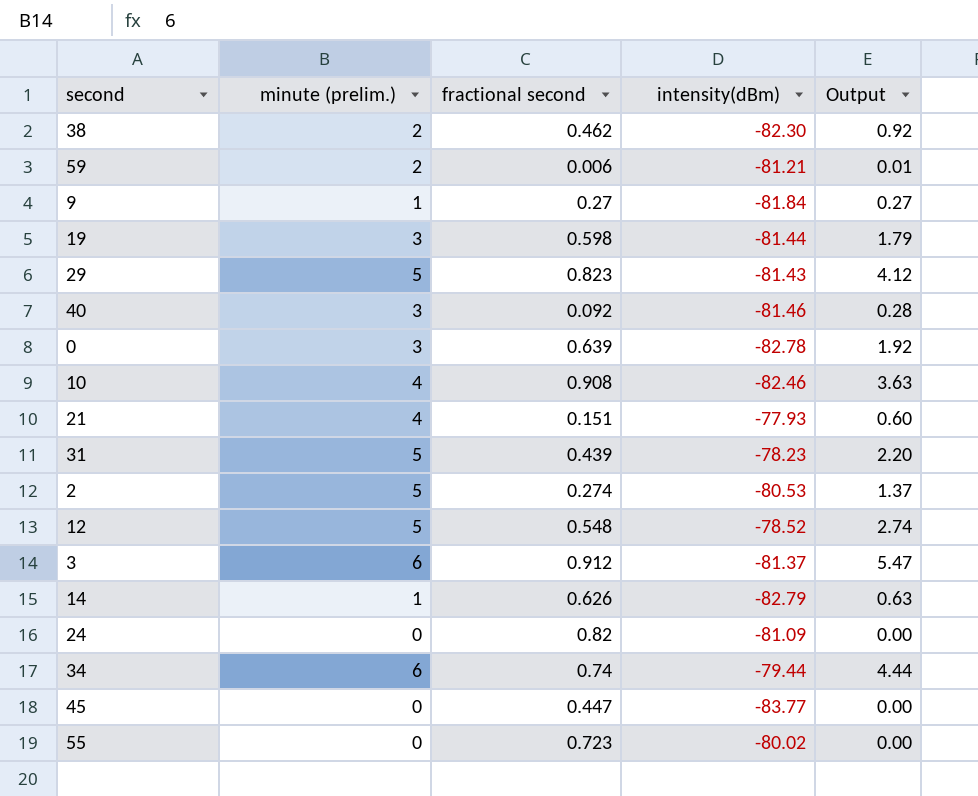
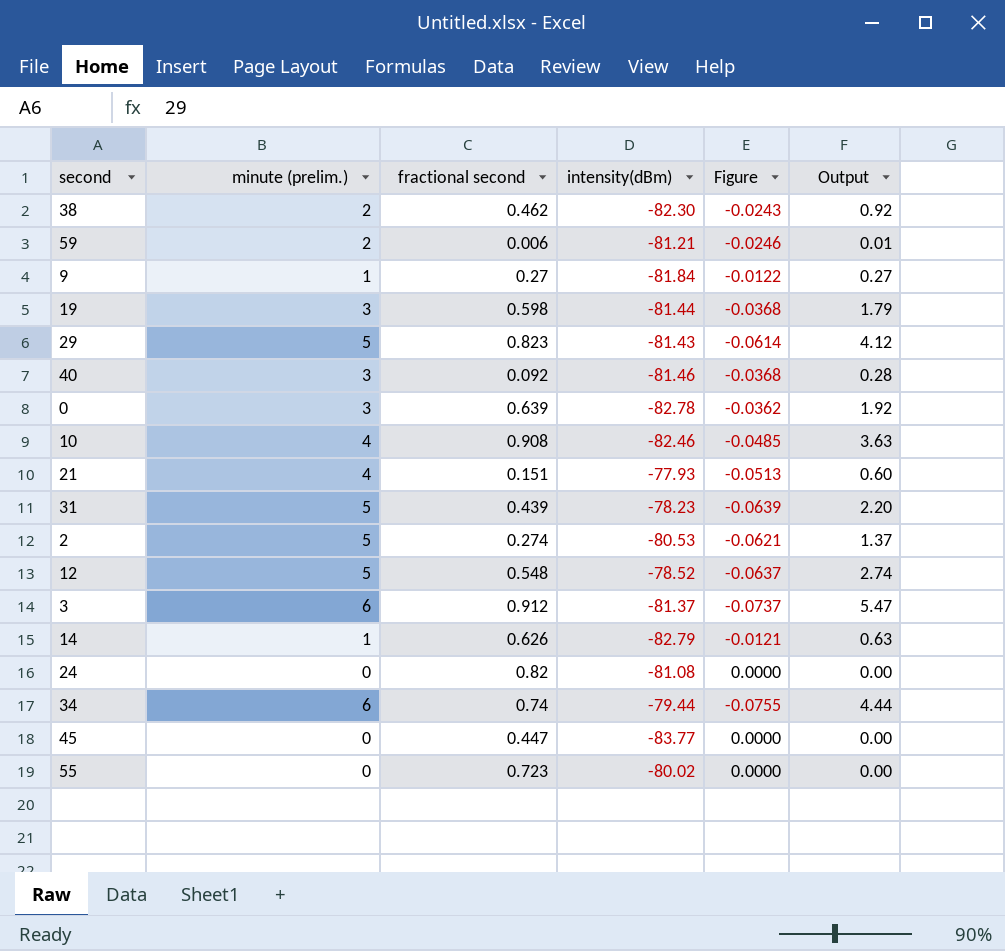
column Figure | formula: none -> [minute (prelim.)] / [intensity(dBm)]
24 | intensity(dBm): -81.09 -> -81.08

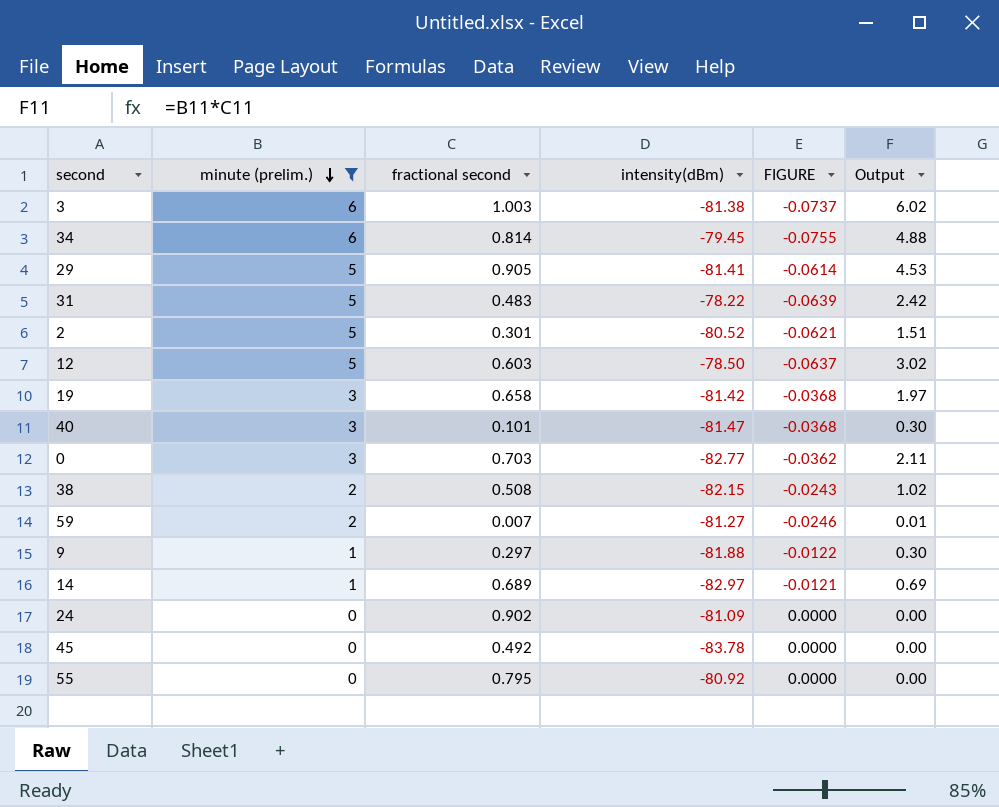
filter: none -> minute (prelim.) != 4
row order: none -> minute (prelim.) descending
column name: Figure -> FIGURE
3 | fractional second: 0.912 -> 1.003
3 | intensity(dBm): -81.37 -> -81.38
3 | Output: 5.47 -> 6.02
34 | fractional second: 0.74 -> 0.814
34 | intensity(dBm): -79.44 -> -79.45
34 | Output: 4.44 -> 4.88
29 | fractional second: 0.823 -> 0.905
29 | intensity(dBm): -81.43 -> -81.41
29 | Output: 4.12 -> 4.53
31 | fractional second: 0.439 -> 0.483
31 | intensity(dBm): -78.23 -> -78.22
31 | Output: 2.20 -> 2.42
2 | fractional second: 0.274 -> 0.301
2 | intensity(dBm): -80.53 -> -80.52
2 | Output: 1.37 -> 1.51
12 | fractional second: 0.548 -> 0.603
12 | intensity(dBm): -78.52 -> -78.50
12 | Output: 2.74 -> 3.02
19 | fractional second: 0.598 -> 0.658
19 | intensity(dBm): -81.44 -> -81.42
19 | Output: 1.79 -> 1.97
40 | fractional second: 0.092 -> 0.101
40 | intensity(dBm): -81.46 -> -81.47
40 | Output: 0.28 -> 0.30
0 | fractional second: 0.639 -> 0.703
0 | intensity(dBm): -82.78 -> -82.77
0 | Output: 1.92 -> 2.11
38 | fractional second: 0.462 -> 0.508
38 | intensity(dBm): -82.30 -> -82.15
38 | Output: 0.92 -> 1.02
59 | fractional second: 0.006 -> 0.007
59 | intensity(dBm): -81.21 -> -81.27
9 | fractional second: 0.27 -> 0.297
9 | intensity(dBm): -81.84 -> -81.88
9 | Output: 0.27 -> 0.30
14 | fractional second: 0.626 -> 0.689
14 | intensity(dBm): -82.79 -> -82.97
14 | Output: 0.63 -> 0.69
24 | fractional second: 0.82 -> 0.902
24 | intensity(dBm): -81.08 -> -81.09
45 | fractional second: 0.447 -> 0.492
45 | intensity(dBm): -83.77 -> -83.78
55 | fractional second: 0.723 -> 0.795
55 | intensity(dBm): -80.02 -> -80.92

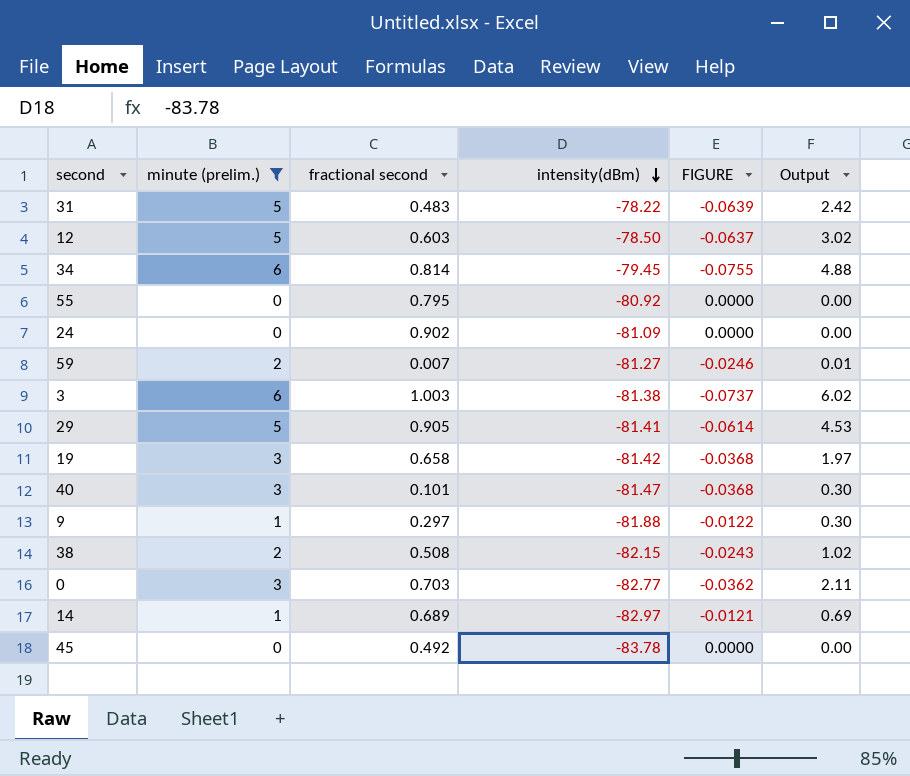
row order: minute (prelim.) descending -> intensity(dBm) descending
row 2: 5 | 0.301 | -80.52 | -0.0621 | 1.51 -> none

